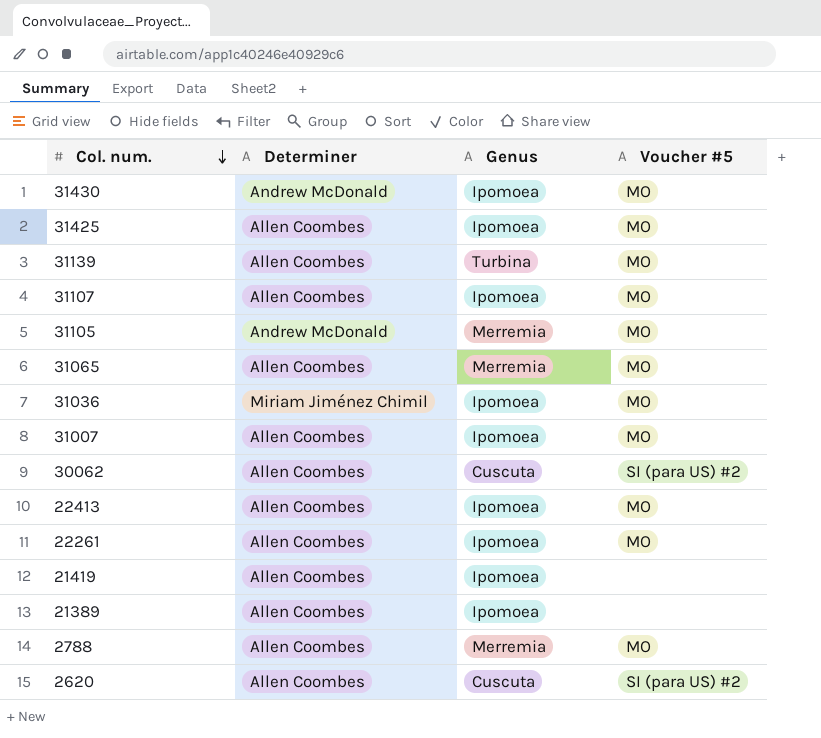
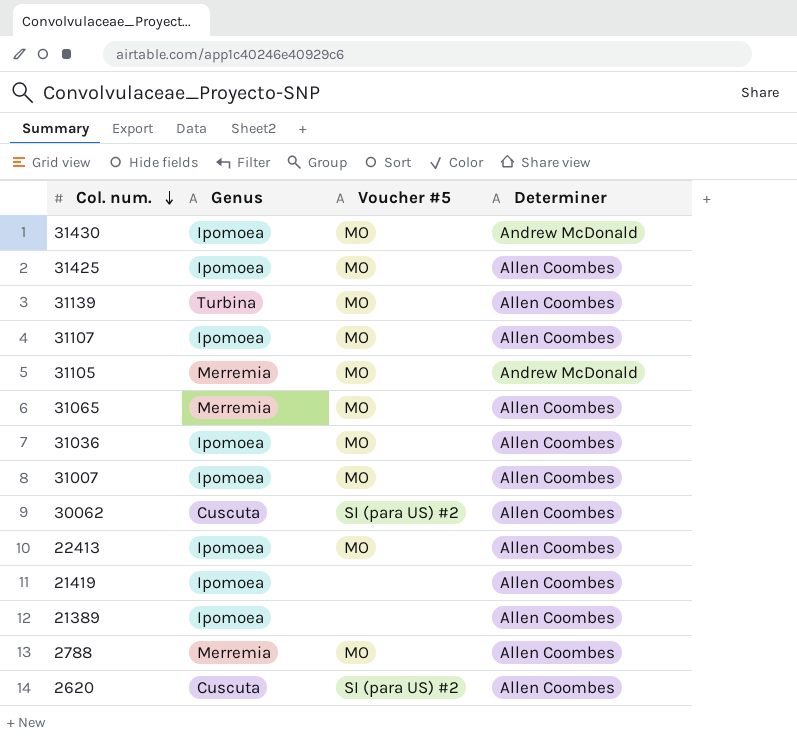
column Determiner | position: 2 -> 4
row 22261: Allen Coombes | Ipomoea | MO -> none
31036 | Determiner: Miriam Jiménez Chimil -> Allen Coombes

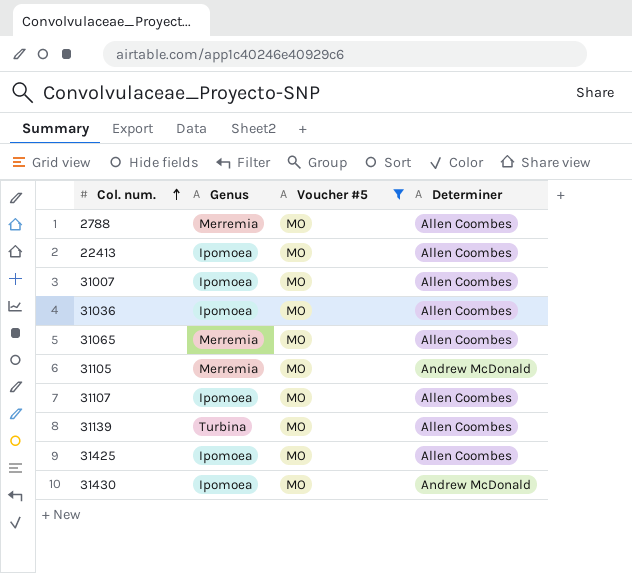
filter: none -> Voucher #5 = MO
row order: Col. num. descending -> Col. num. ascending

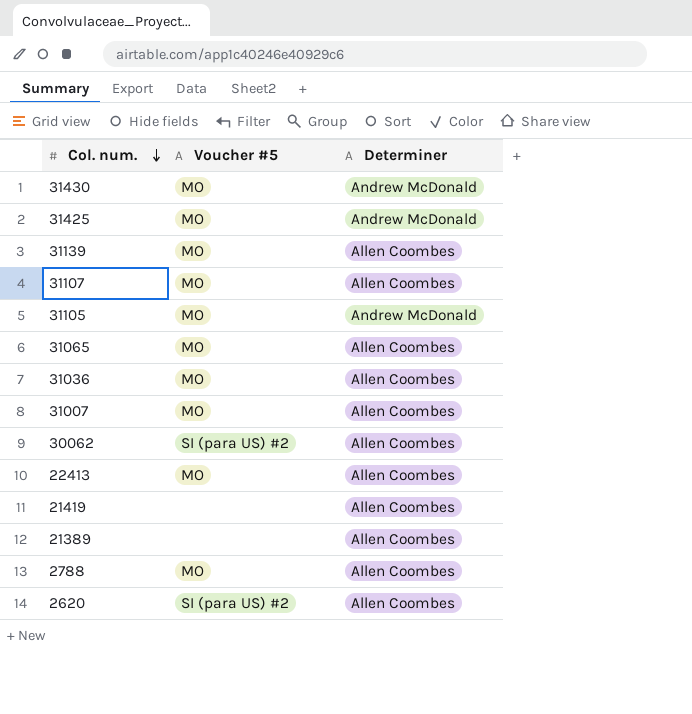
filter: Voucher #5 = MO -> none
row order: Col. num. ascending -> Col. num. descending
column Genus | position: 2 -> none
31425 | Determiner: Allen Coombes -> Andrew McDonald

